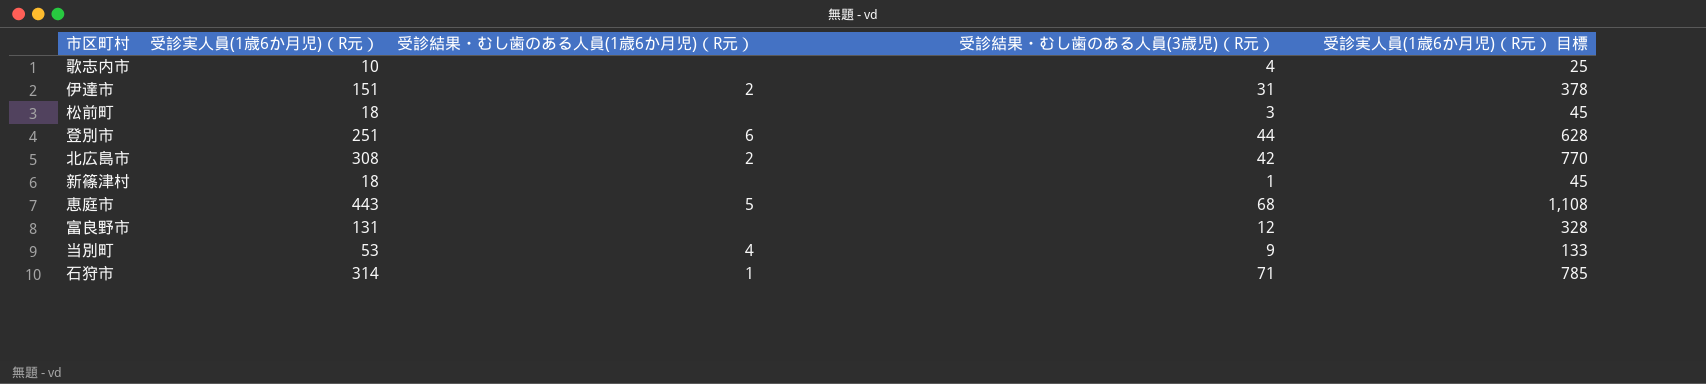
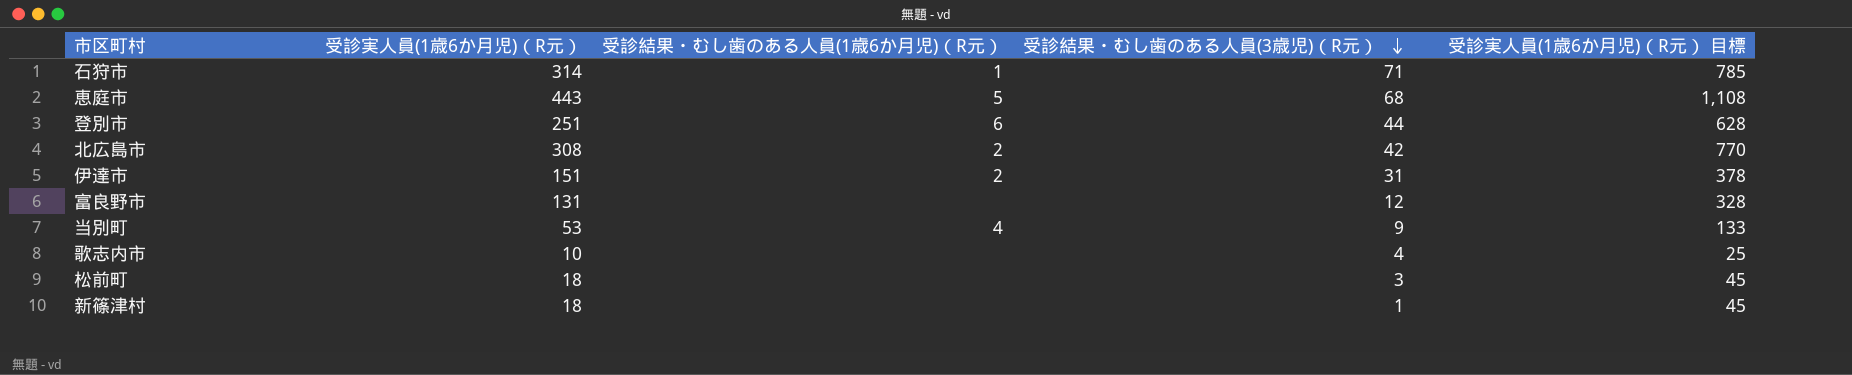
row order: none -> 受診結果・むし歯のある人員(3歳児)（R元） descending

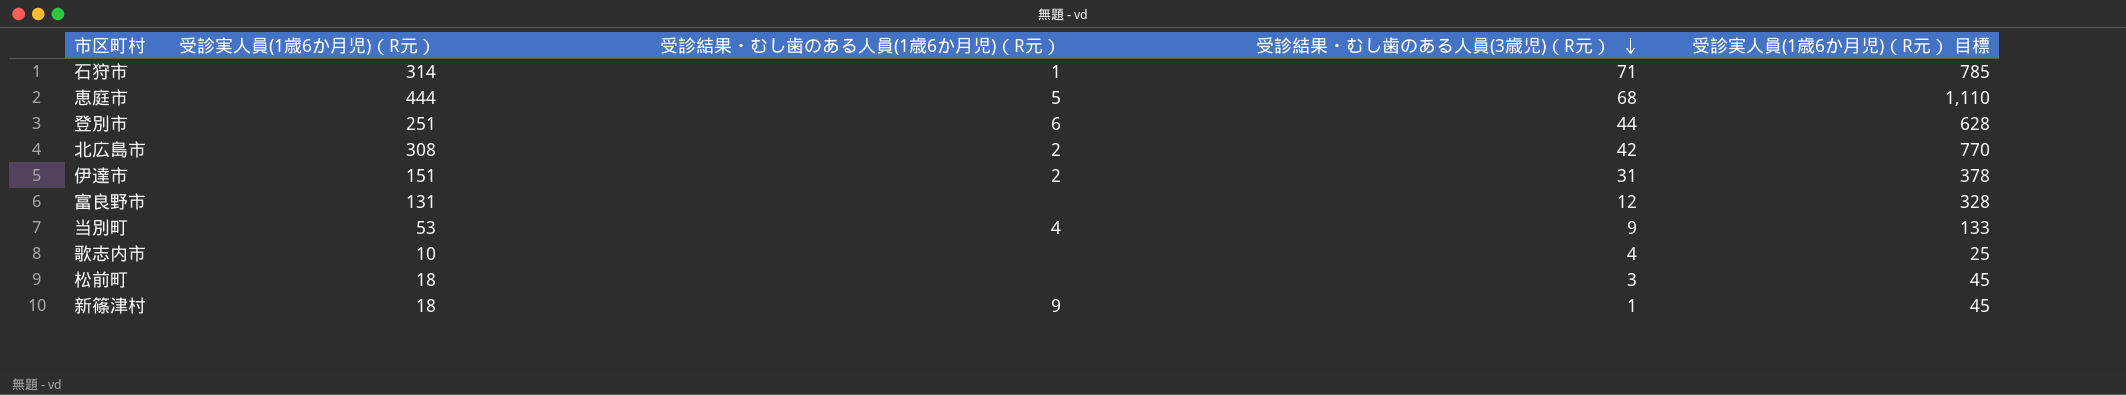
恵庭市 | 受診実人員(1歳6か月児)（R元）: 443 -> 444
恵庭市 | 受診実人員(1歳6か月児)（R元） 目標: 1,108 -> 1,110
新篠津村 | 受診結果・むし歯のある人員(1歳6か月児)（R元）: none -> 9

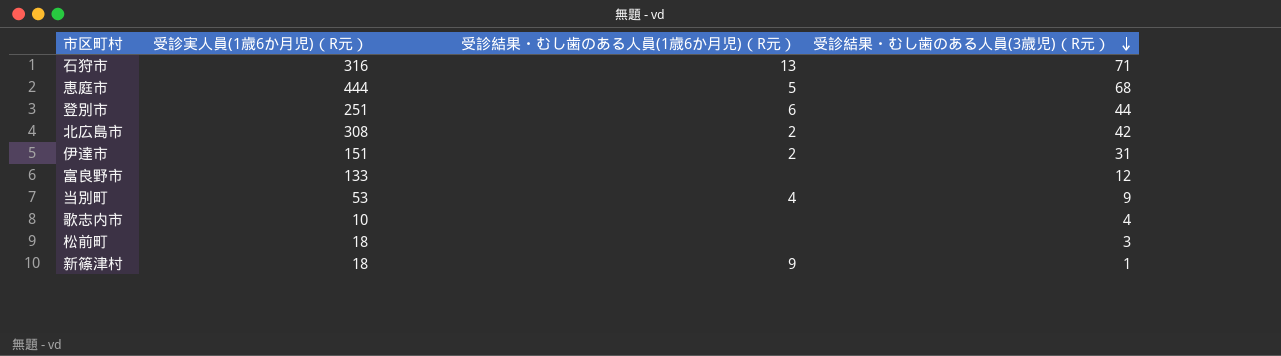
column 受診実人員(1歳6か月児)（R元） 目標 | formula: [受診実人員(1歳6か月児)（R元）] * 2.5 -> none
石狩市 | 受診実人員(1歳6か月児)（R元）: 314 -> 316
石狩市 | 受診結果・むし歯のある人員(1歳6か月児)（R元）: 1 -> 13
富良野市 | 受診実人員(1歳6か月児)（R元）: 131 -> 133

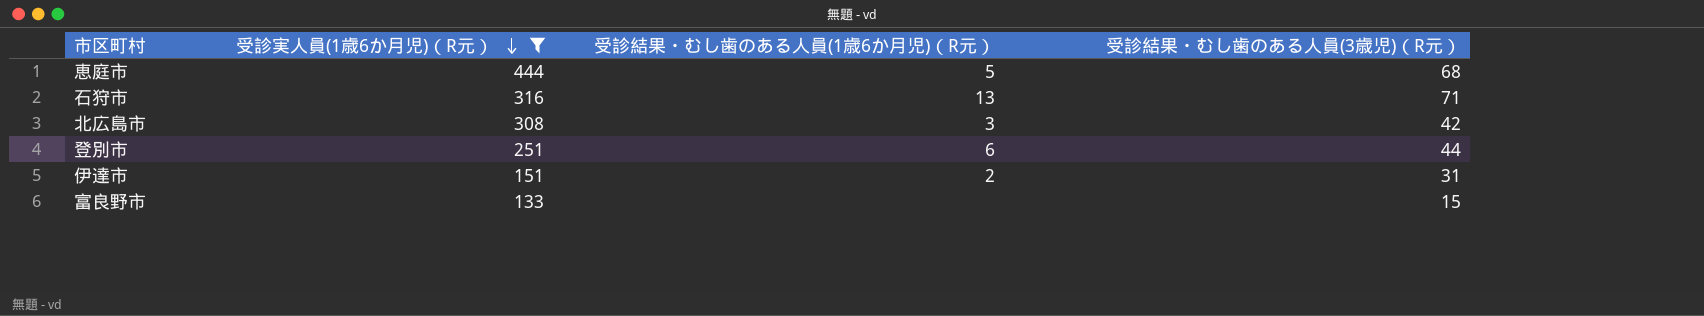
filter: none -> 受診実人員(1歳6か月児)（R元） >= 133
row order: 受診結果・むし歯のある人員(3歳児)（R元） descending -> 受診実人員(1歳6か月児)（R元） descending
北広島市 | 受診結果・むし歯のある人員(1歳6か月児)（R元）: 2 -> 3
富良野市 | 受診結果・むし歯のある人員(3歳児)（R元）: 12 -> 15

